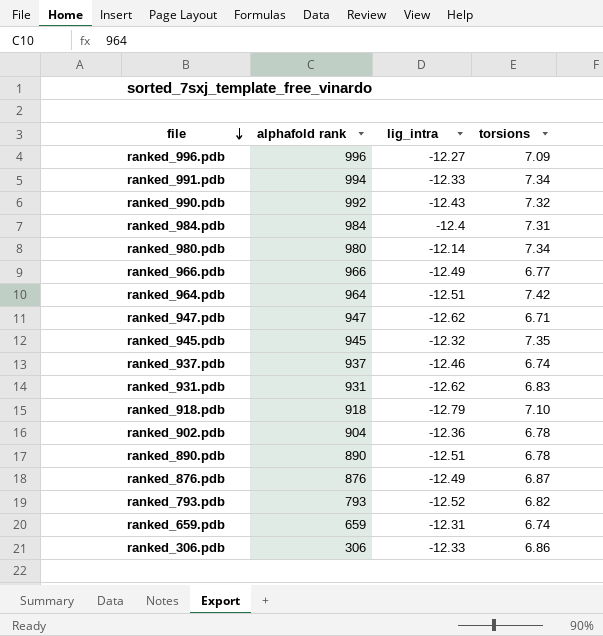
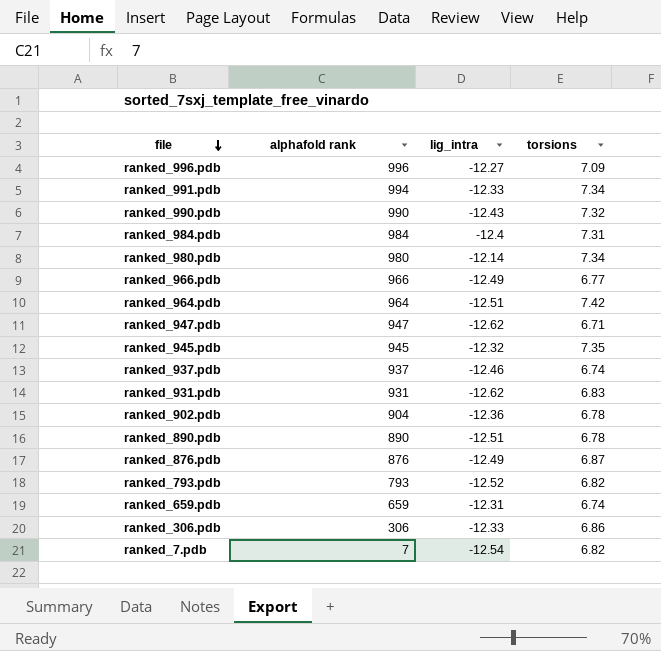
row ranked_918.pdb: 918 | -12.79 | 7.10 -> none
ranked_990.pdb | alphafold rank: 992 -> 990
row ranked_7.pdb: none -> 7 | -12.54 | 6.82

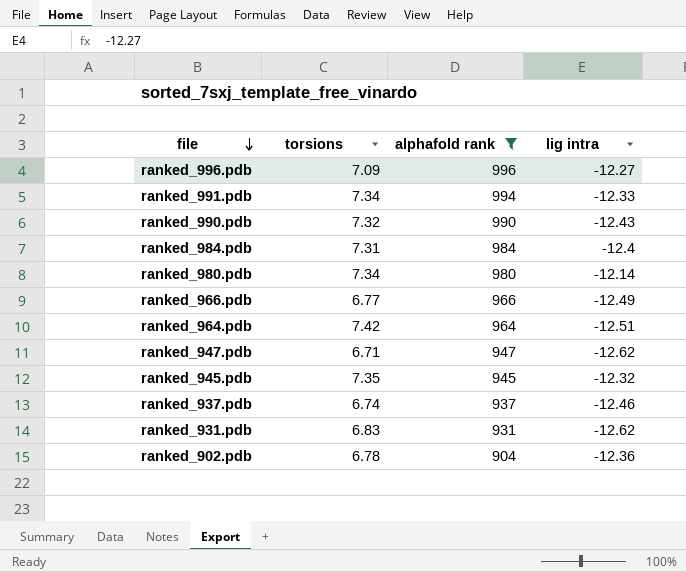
filter: none -> alphafold rank >= 904
column torsions | position: 4 -> 2
column name: lig_intra -> lig intra

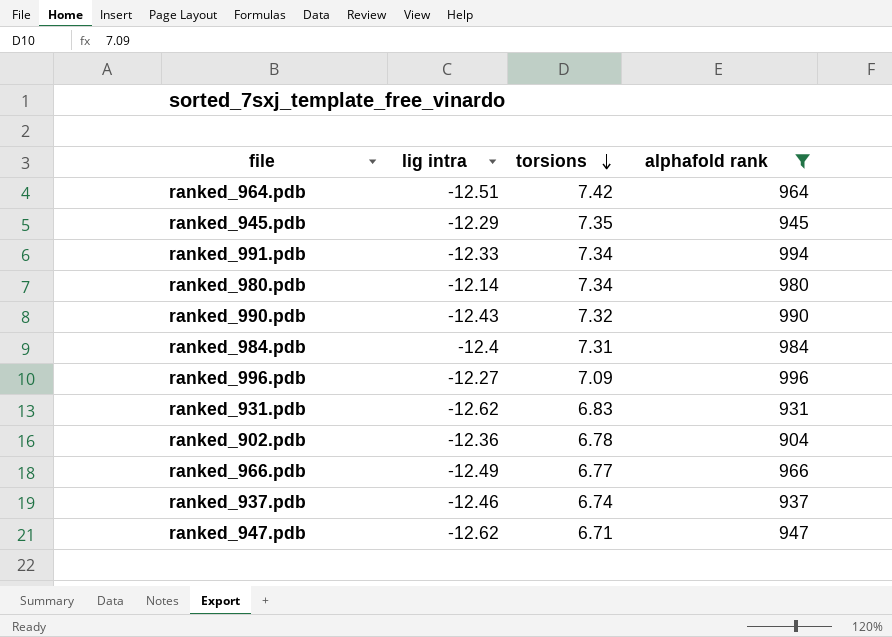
row order: file descending -> torsions descending
column lig intra | position: 4 -> 2
ranked_945.pdb | lig intra: -12.32 -> -12.29

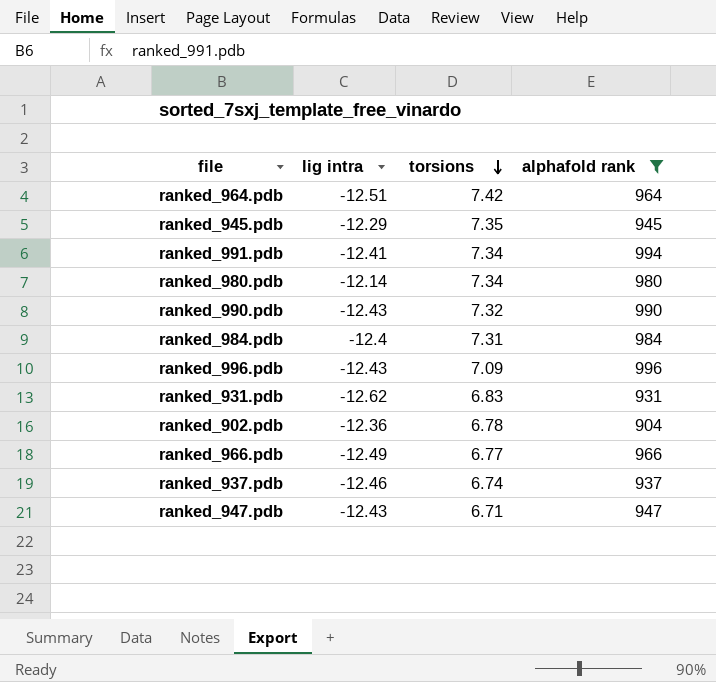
ranked_991.pdb | lig intra: -12.33 -> -12.41
ranked_996.pdb | lig intra: -12.27 -> -12.43
ranked_947.pdb | lig intra: -12.62 -> -12.43

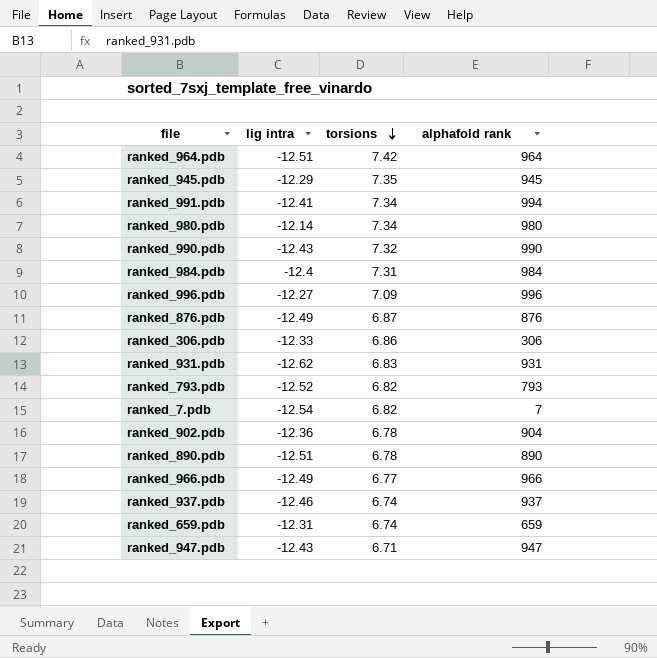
filter: alphafold rank >= 904 -> none
ranked_996.pdb | lig intra: -12.43 -> -12.27

